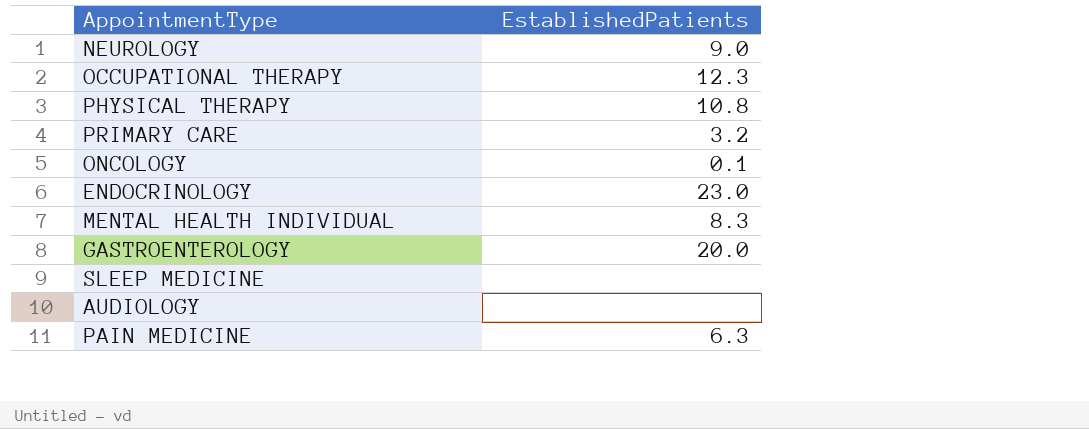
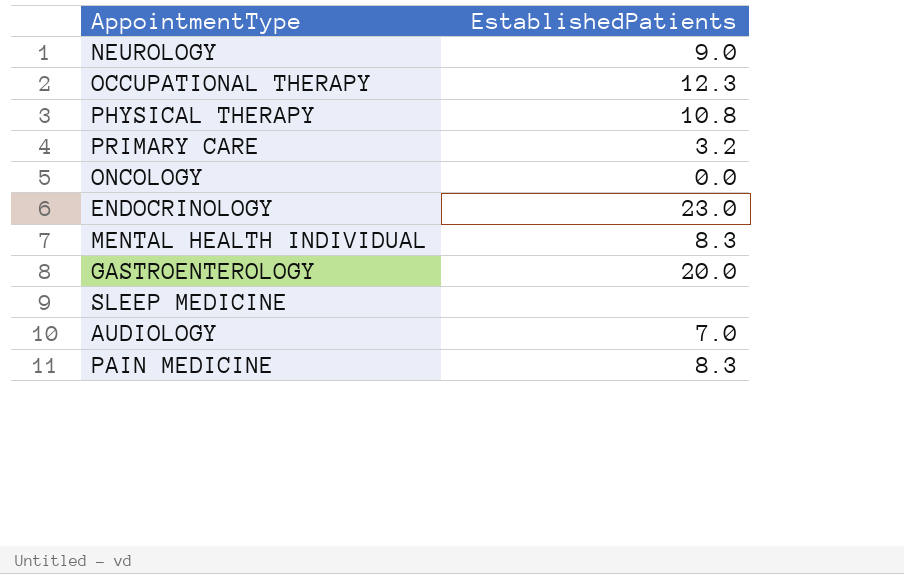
ONCOLOGY | EstablishedPatients: 0.1 -> 0.0
AUDIOLOGY | EstablishedPatients: none -> 7.0
PAIN MEDICINE | EstablishedPatients: 6.3 -> 8.3

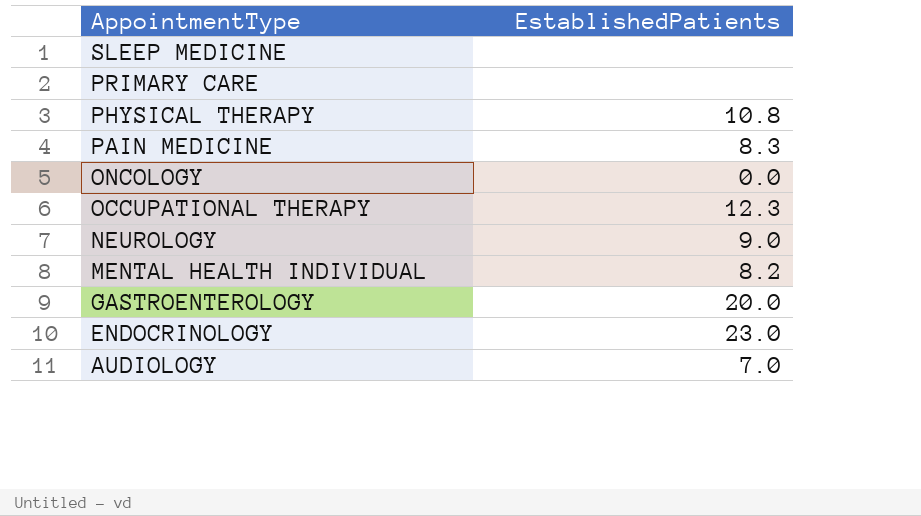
row order: none -> AppointmentType descending
PRIMARY CARE | EstablishedPatients: 3.2 -> none
MENTAL HEALTH INDIVIDUAL | EstablishedPatients: 8.3 -> 8.2

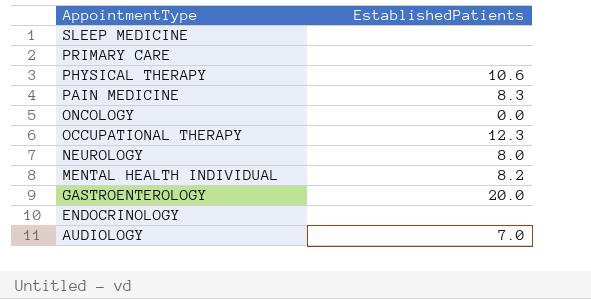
PHYSICAL THERAPY | EstablishedPatients: 10.8 -> 10.6
NEUROLOGY | EstablishedPatients: 9.0 -> 8.0
ENDOCRINOLOGY | EstablishedPatients: 23.0 -> none

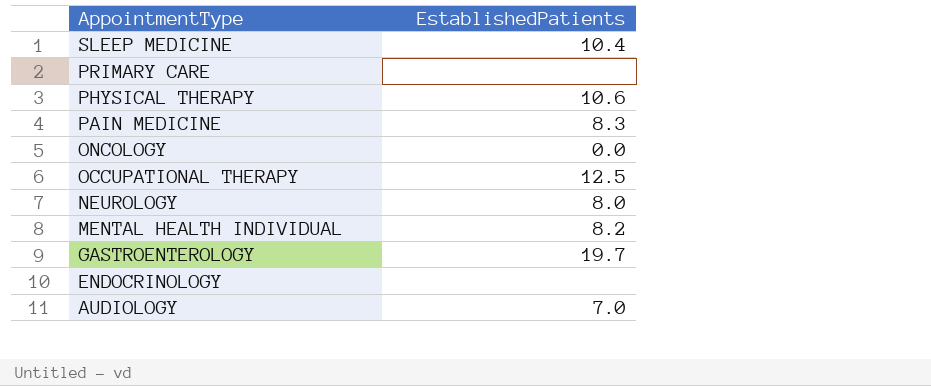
SLEEP MEDICINE | EstablishedPatients: none -> 10.4
OCCUPATIONAL THERAPY | EstablishedPatients: 12.3 -> 12.5
GASTROENTEROLOGY | EstablishedPatients: 20.0 -> 19.7

